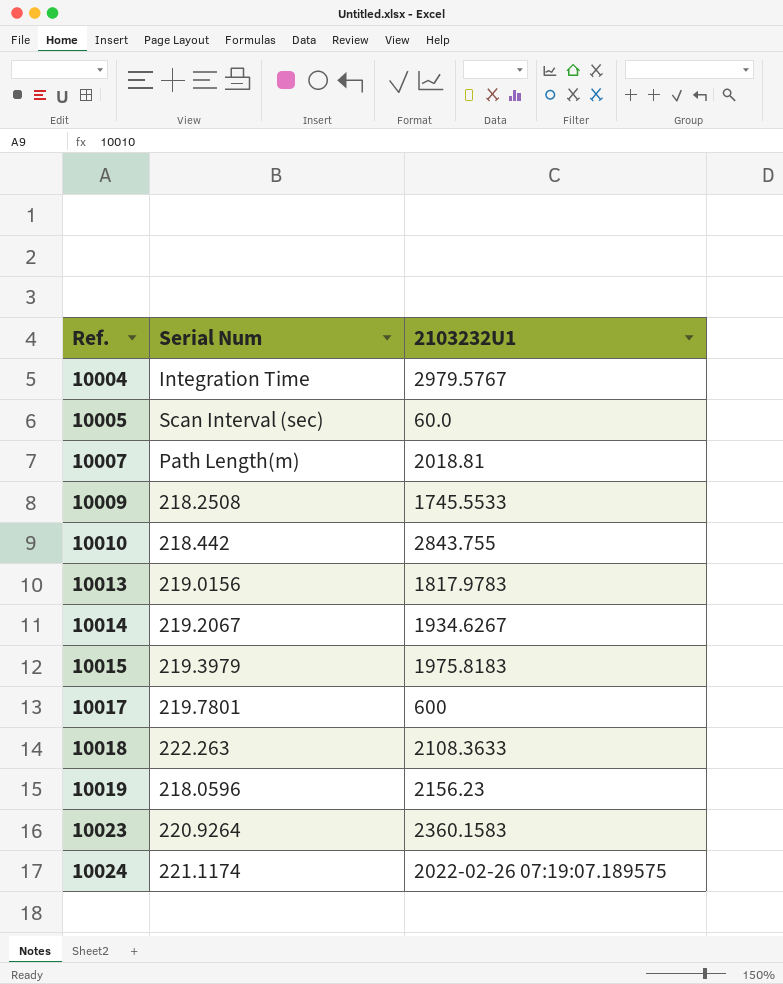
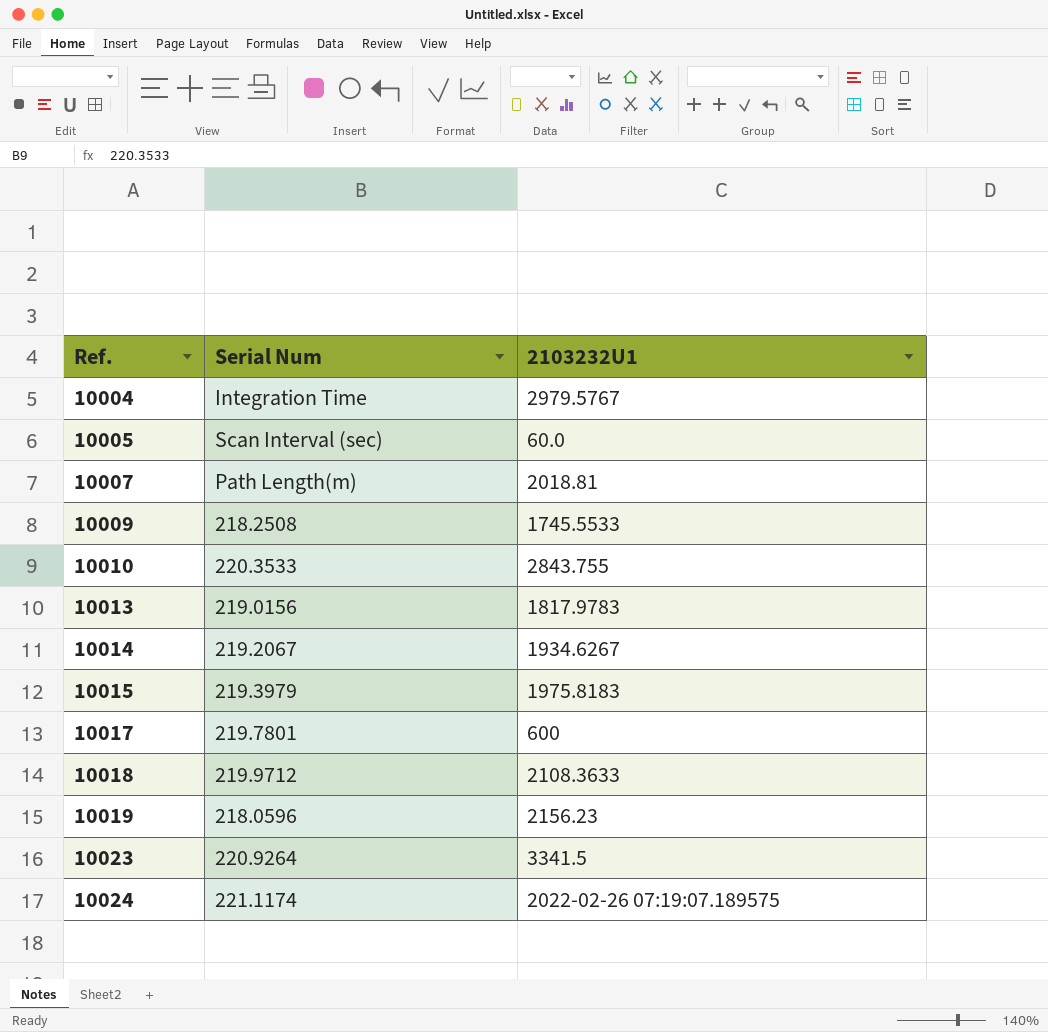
10010 | Serial Num: 218.442 -> 220.3533
10018 | Serial Num: 222.263 -> 219.9712
10023 | 2103232U1: 2360.1583 -> 3341.5

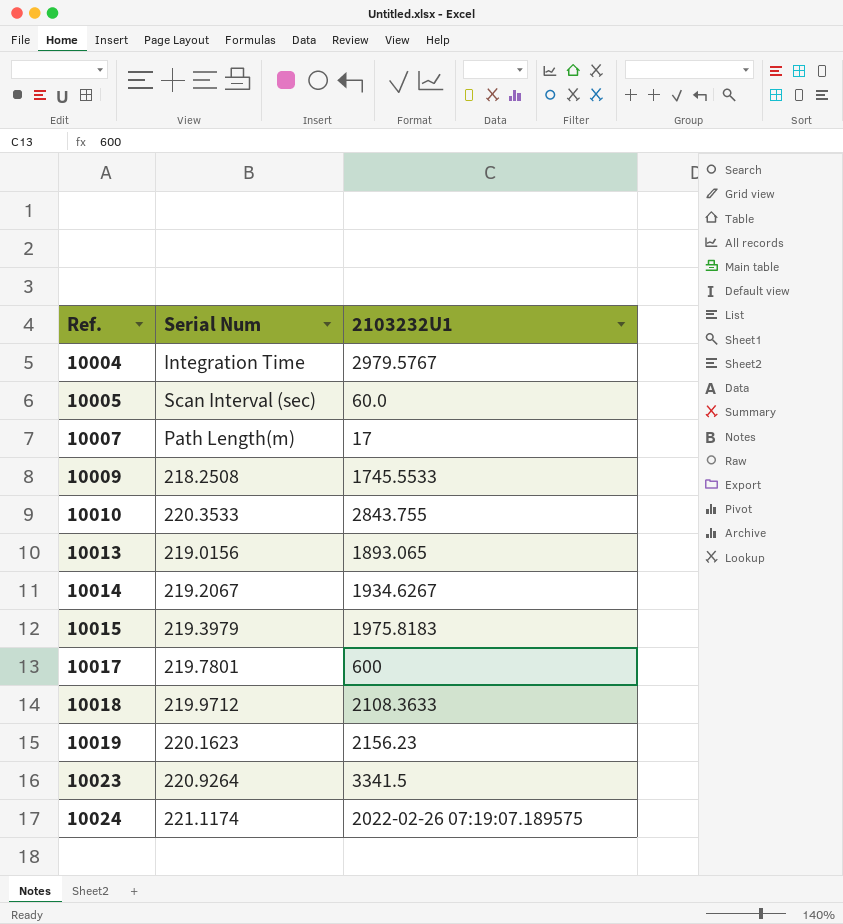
10007 | 2103232U1: 2018.81 -> 17
10013 | 2103232U1: 1817.9783 -> 1893.065
10019 | Serial Num: 218.0596 -> 220.1623

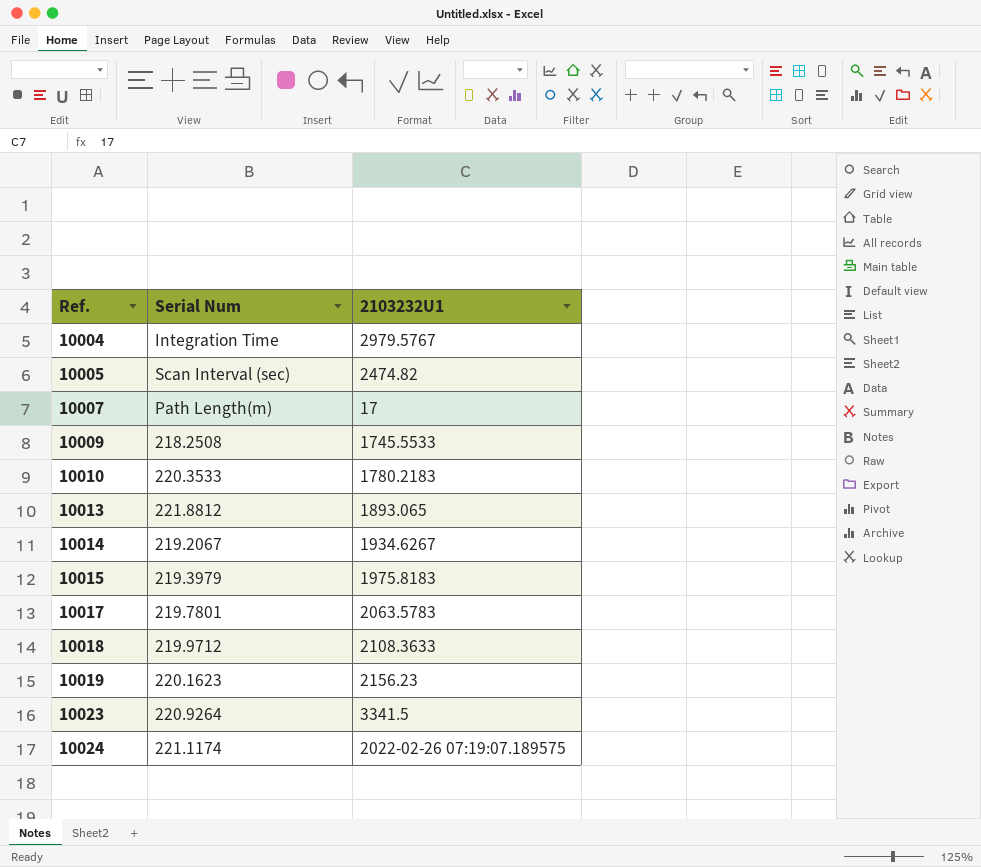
10005 | 2103232U1: 60.0 -> 2474.82
10010 | 2103232U1: 2843.755 -> 1780.2183
10013 | Serial Num: 219.0156 -> 221.8812
10017 | 2103232U1: 600 -> 2063.5783

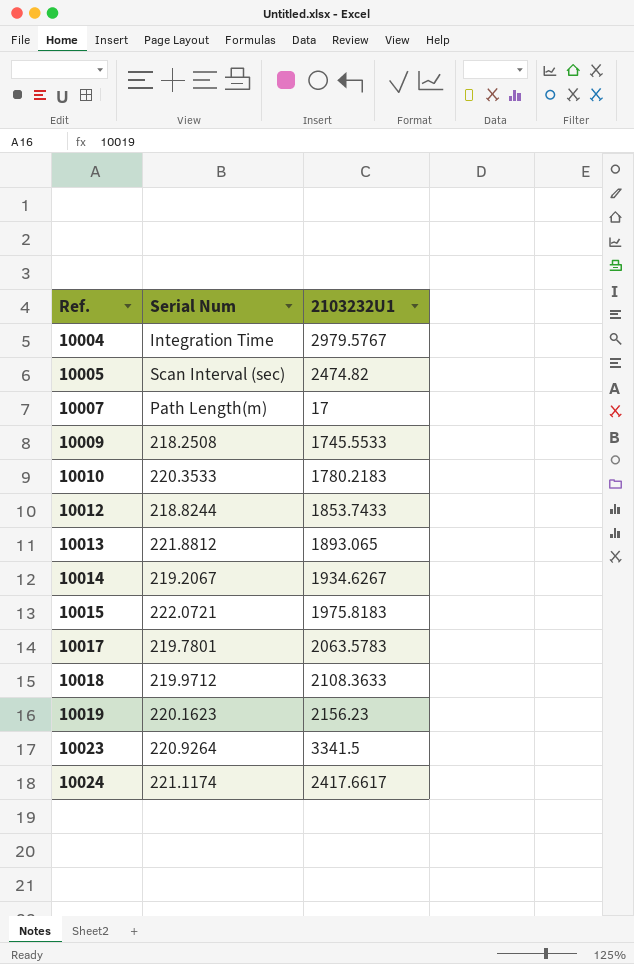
row 10012: none -> 218.8244 | 1853.7433
10015 | Serial Num: 219.3979 -> 222.0721
10024 | 2103232U1: 2022-02-26 07:19:07.189575 -> 2417.6617

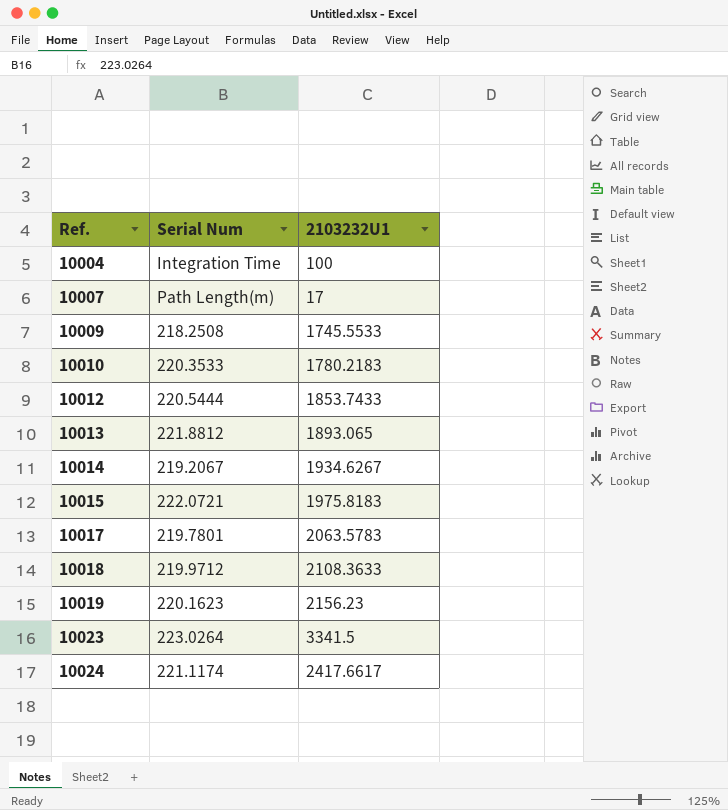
row 10005: Scan Interval (sec) | 2474.82 -> none
10004 | 2103232U1: 2979.5767 -> 100
10012 | Serial Num: 218.8244 -> 220.5444
10023 | Serial Num: 220.9264 -> 223.0264

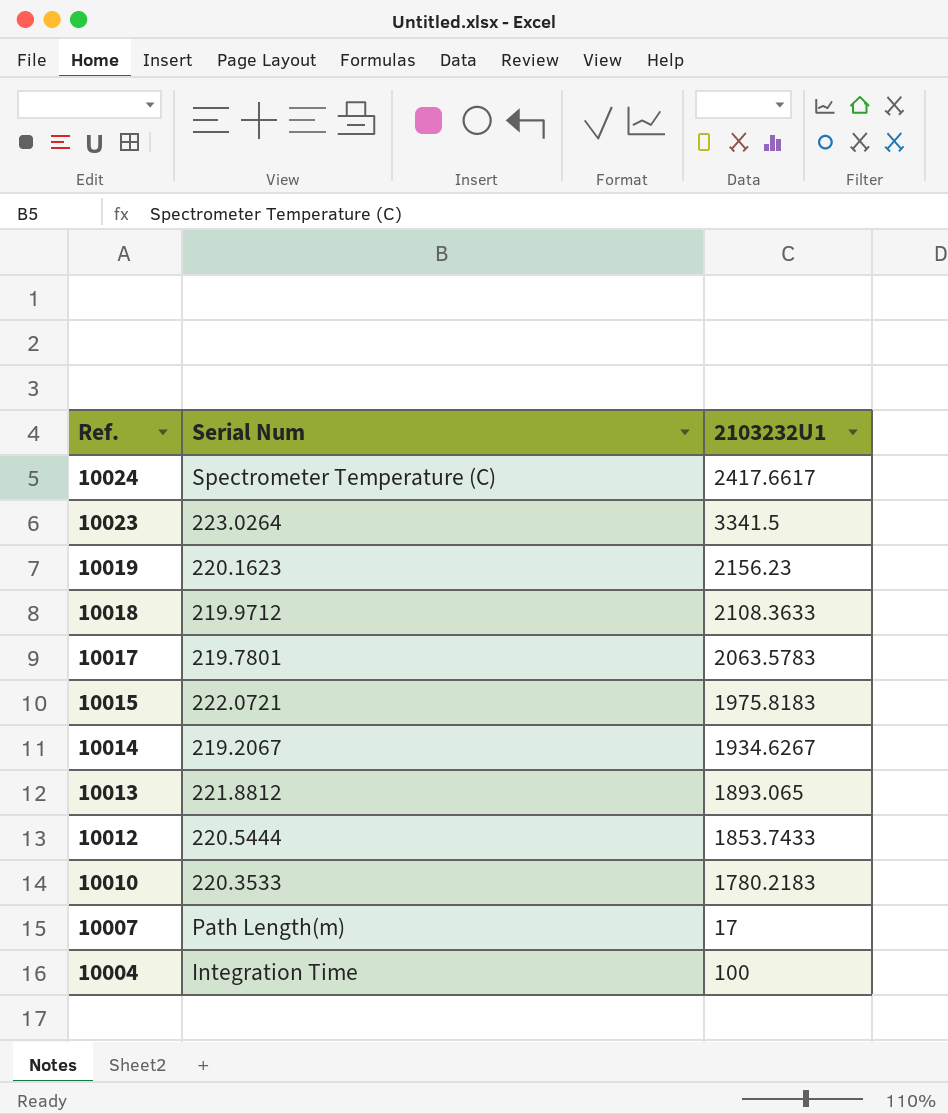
row order: Ref. ascending -> Ref. descending
row 10009: 218.2508 | 1745.5533 -> none
10024 | Serial Num: 221.1174 -> Spectrometer Temperature (C)

